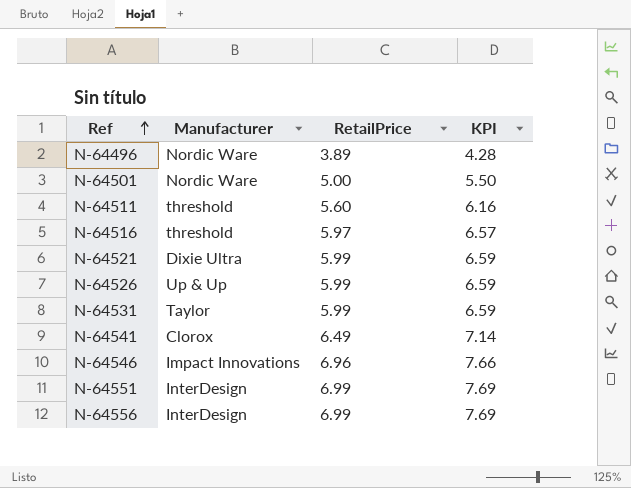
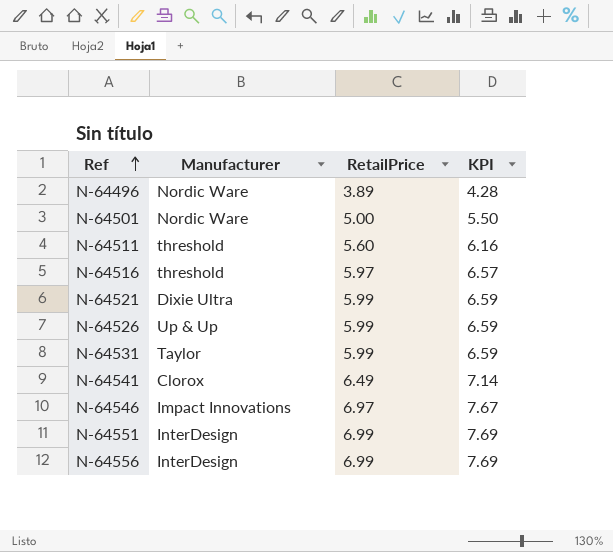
N-64546 | RetailPrice: 6.96 -> 6.97
N-64546 | KPI: 7.66 -> 7.67

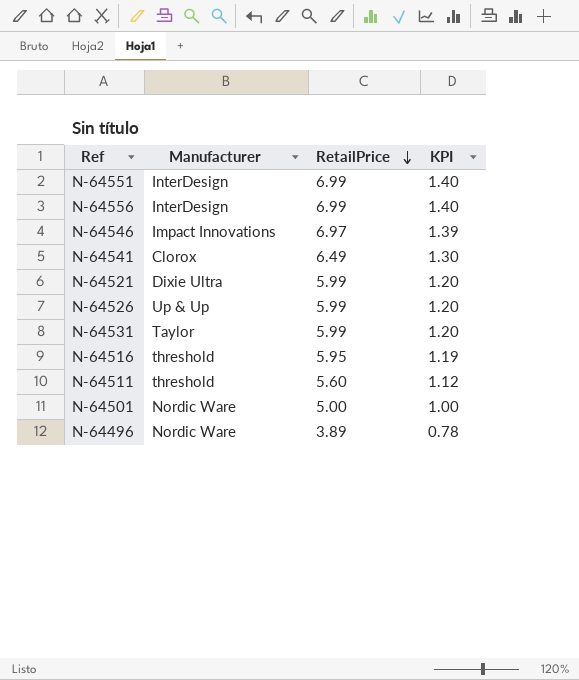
row order: Ref ascending -> RetailPrice descending
column KPI | formula: [RetailPrice] * 1.1 -> [RetailPrice] * 0.2
N-64516 | RetailPrice: 5.97 -> 5.95

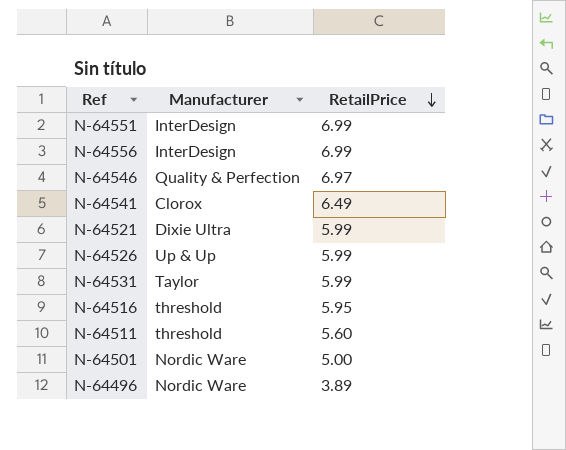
column KPI | formula: [RetailPrice] * 0.2 -> none
N-64546 | Manufacturer: Impact Innovations -> Quality & Perfection

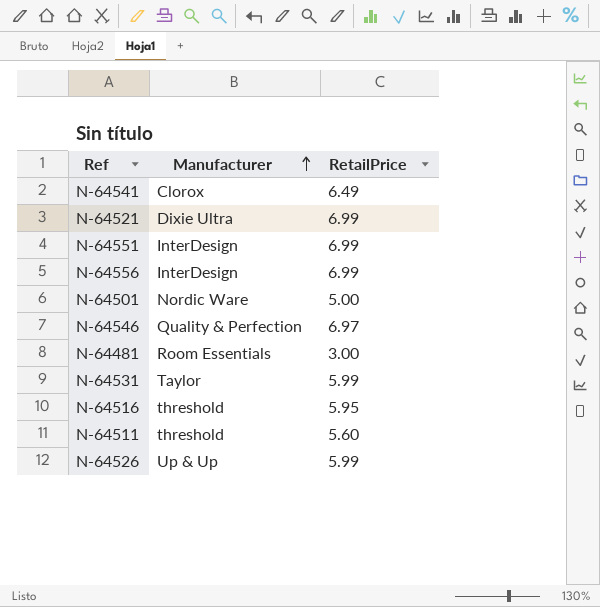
row order: RetailPrice descending -> Manufacturer ascending
row N-64496: Nordic Ware | 3.89 -> none
N-64521 | RetailPrice: 5.99 -> 6.99
row N-64481: none -> Room Essentials | 3.00

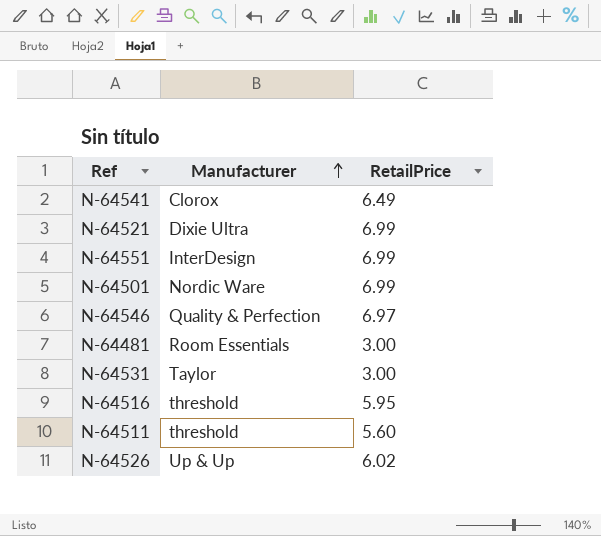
row N-64556: InterDesign | 6.99 -> none
N-64501 | RetailPrice: 5.00 -> 6.99
N-64531 | RetailPrice: 5.99 -> 3.00
N-64526 | RetailPrice: 5.99 -> 6.02

